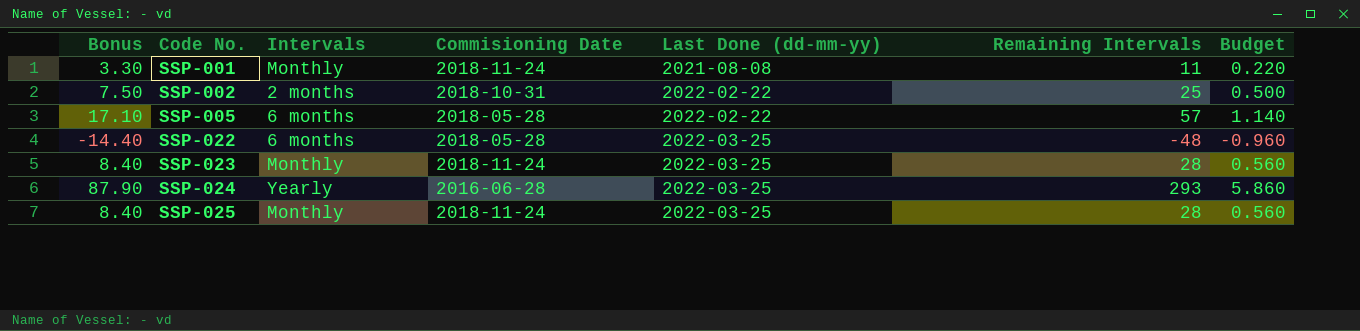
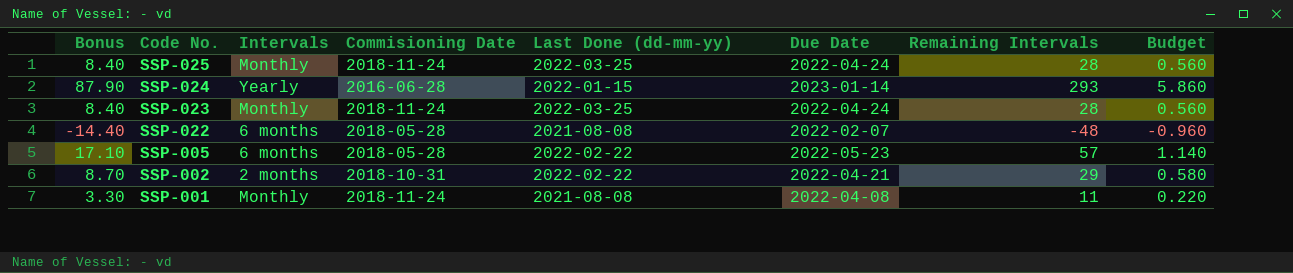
row order: Code No. ascending -> Code No. descending
column Due Date | position: none -> 6
SSP-024 | Last Done (dd-mm-yy): 2022-03-25 -> 2022-01-15
SSP-022 | Last Done (dd-mm-yy): 2022-03-25 -> 2021-08-08
SSP-002 | Bonus: 7.50 -> 8.70
SSP-002 | Remaining Intervals: 25 -> 29
SSP-002 | Budget: 0.500 -> 0.580

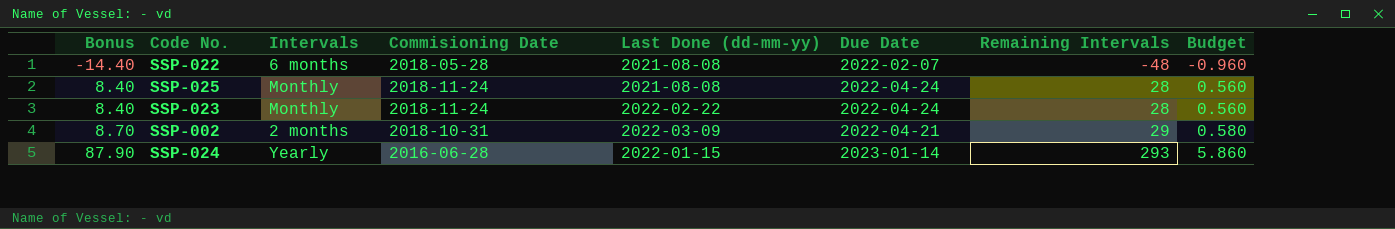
row order: Code No. descending -> Bonus ascending
row SSP-005: 17.10 | 6 months | 2018-05-28 | 2022-02-22 | 2022-05-23 | 57 | 1.140 -> none
row SSP-001: 3.30 | Monthly | 2018-11-24 | 2021-08-08 | 2022-04-08 | 11 | 0.220 -> none
SSP-025 | Last Done (dd-mm-yy): 2022-03-25 -> 2021-08-08
SSP-023 | Last Done (dd-mm-yy): 2022-03-25 -> 2022-02-22
SSP-002 | Last Done (dd-mm-yy): 2022-02-22 -> 2022-03-09

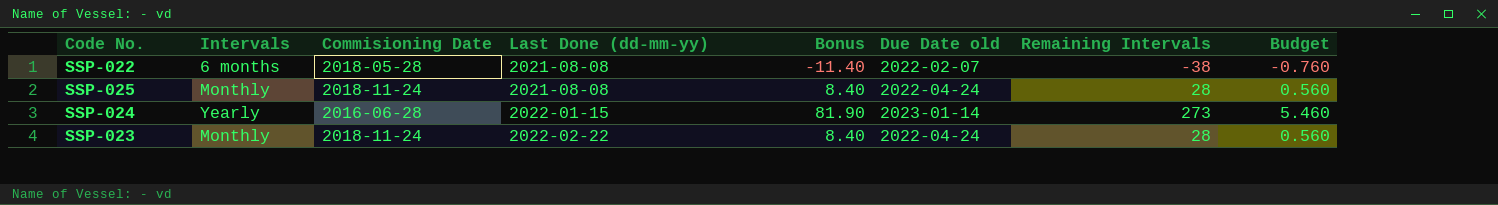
row order: Bonus ascending -> Last Done (dd-mm-yy) ascending
column Bonus | position: 1 -> 5
column name: Due Date -> Due Date old
row SSP-002: 8.70 | 2 months | 2018-10-31 | 2022-03-09 | 2022-04-21 | 29 | 0.580 -> none
SSP-022 | Bonus: -14.40 -> -11.40
SSP-022 | Remaining Intervals: -48 -> -38
SSP-022 | Budget: -0.960 -> -0.760
SSP-024 | Bonus: 87.90 -> 81.90
SSP-024 | Remaining Intervals: 293 -> 273
SSP-024 | Budget: 5.860 -> 5.460

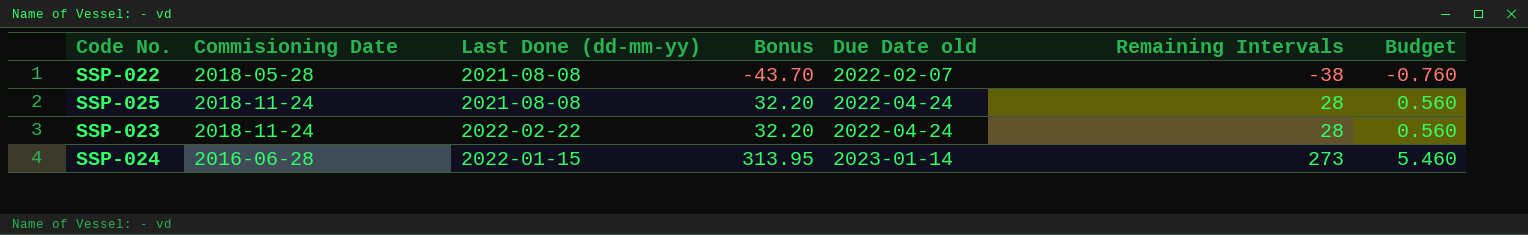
row order: Last Done (dd-mm-yy) ascending -> Bonus ascending
column Intervals | position: 2 -> none
column Bonus | formula: [Remaining Intervals] * 0.3 -> [Remaining Intervals] * 1.15

